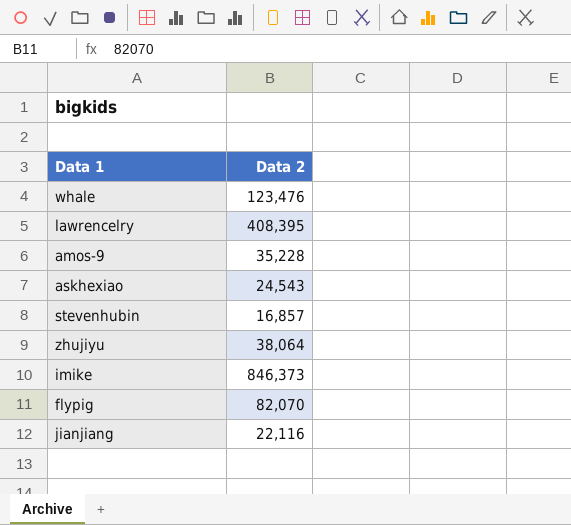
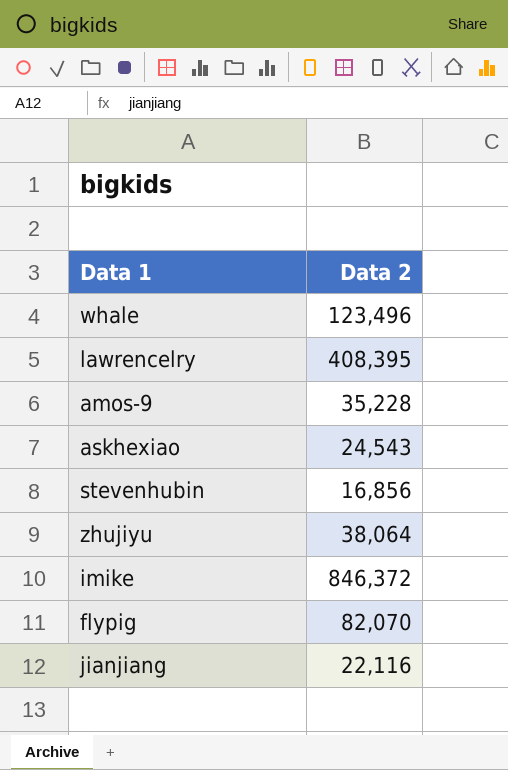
whale | Data 2: 123,476 -> 123,496
stevenhubin | Data 2: 16,857 -> 16,856
imike | Data 2: 846,373 -> 846,372

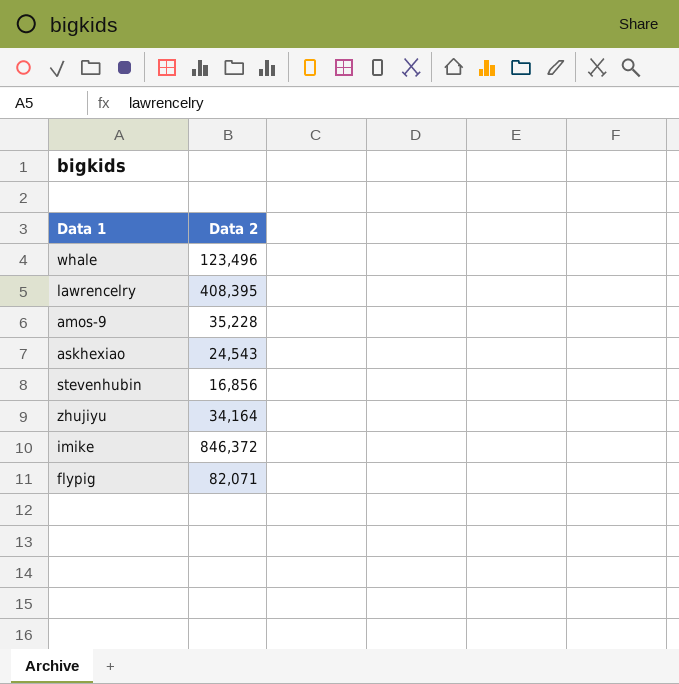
row jianjiang: 22,116 -> none
zhujiyu | Data 2: 38,064 -> 34,164
flypig | Data 2: 82,070 -> 82,071

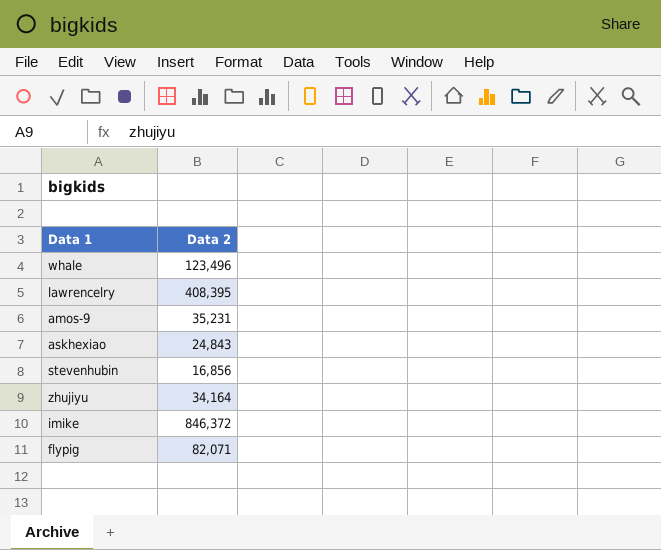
amos-9 | Data 2: 35,228 -> 35,231
askhexiao | Data 2: 24,543 -> 24,843

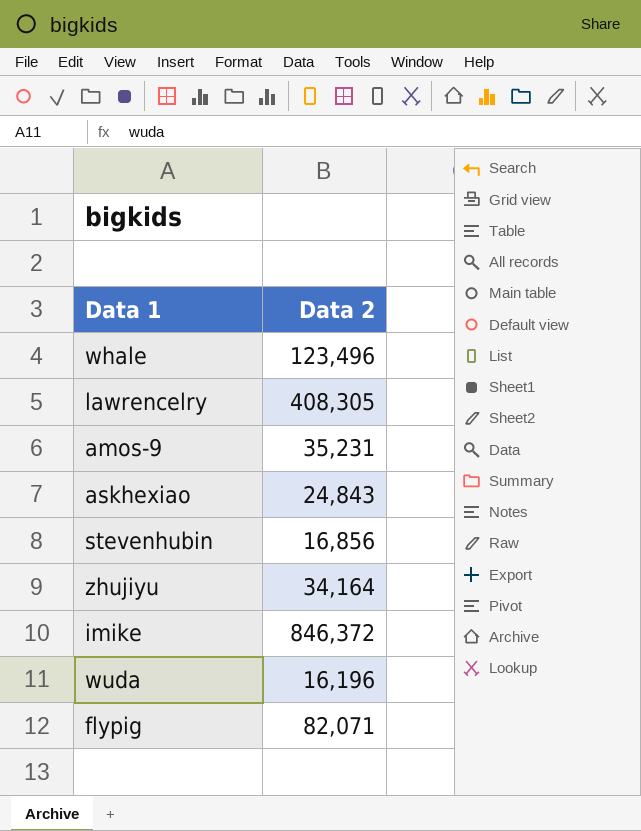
lawrencelry | Data 2: 408,395 -> 408,305
row wuda: none -> 16,196

